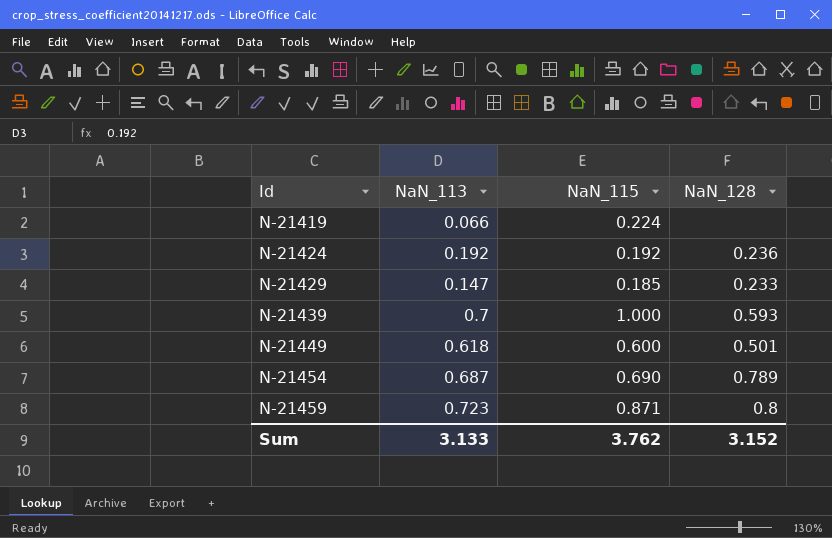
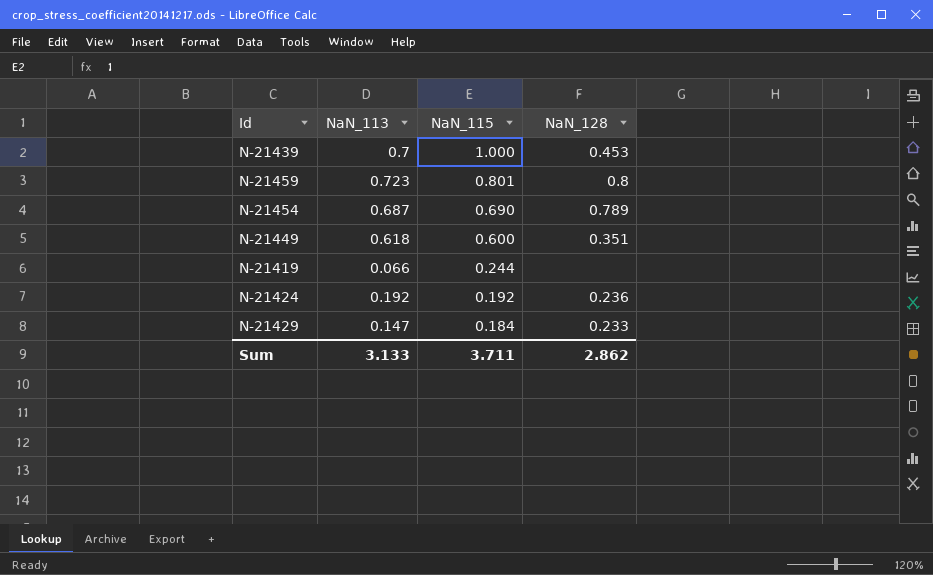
row order: Id ascending -> NaN_115 descending
N-21439 | NaN_128: 0.593 -> 0.453
N-21459 | NaN_115: 0.871 -> 0.801
N-21449 | NaN_128: 0.501 -> 0.351
N-21419 | NaN_115: 0.224 -> 0.244
N-21429 | NaN_115: 0.185 -> 0.184
Sum | NaN_115: 3.762 -> 3.711
Sum | NaN_128: 3.152 -> 2.862

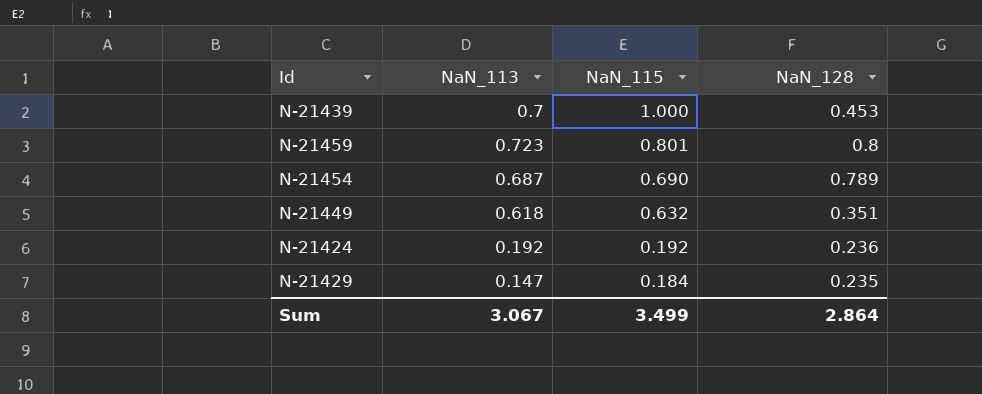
row N-21419: 0.066 | 0.244 | none -> none
N-21449 | NaN_115: 0.600 -> 0.632
N-21429 | NaN_128: 0.233 -> 0.235
Sum | NaN_113: 3.133 -> 3.067
Sum | NaN_115: 3.711 -> 3.499
Sum | NaN_128: 2.862 -> 2.864

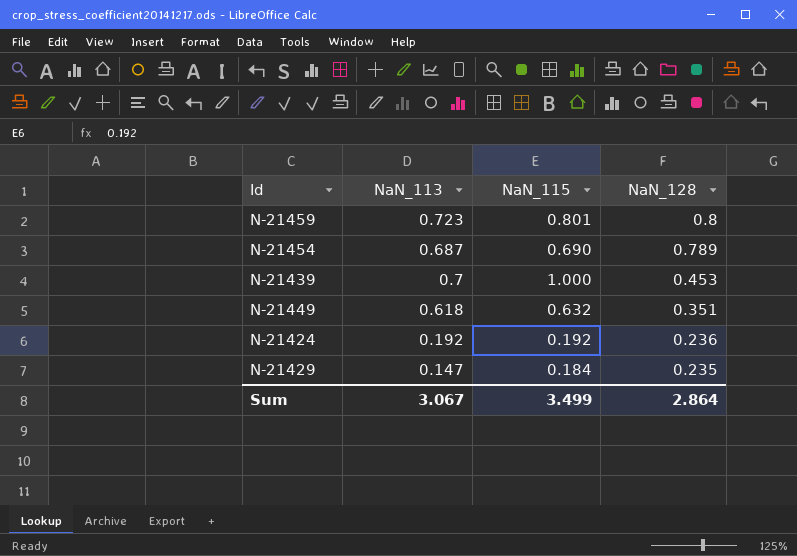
row order: NaN_115 descending -> NaN_128 descending

